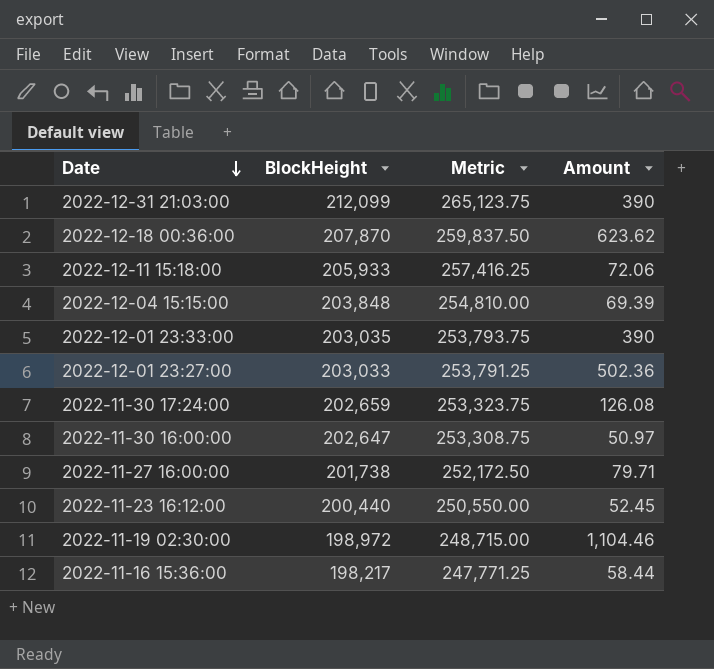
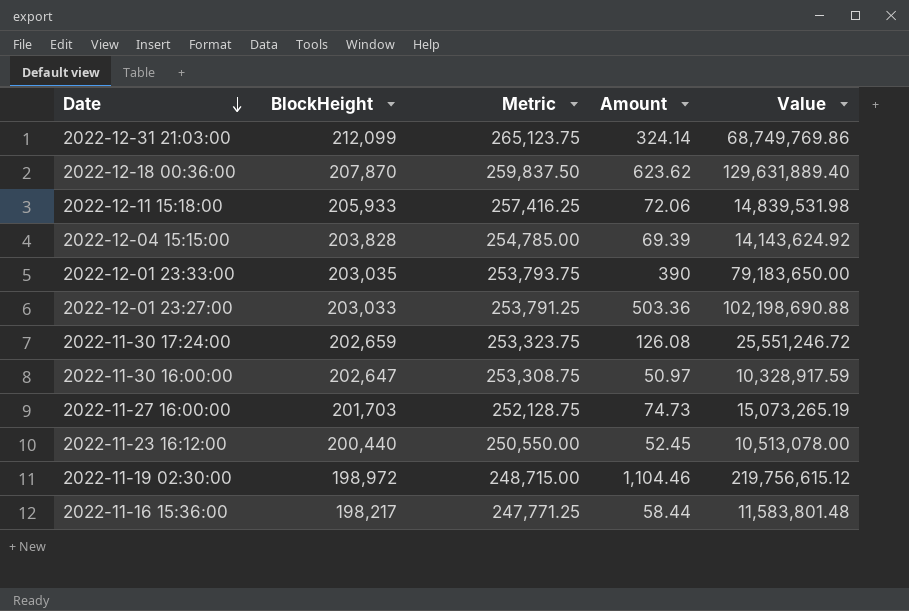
column Value | formula: none -> [BlockHeight] * [Amount]
2022-12-31 21:03:00 | Amount: 390 -> 324.14
2022-12-04 15:15:00 | BlockHeight: 203,848 -> 203,828
2022-12-04 15:15:00 | Metric: 254,810.00 -> 254,785.00
2022-12-01 23:27:00 | Amount: 502.36 -> 503.36
2022-11-27 16:00:00 | BlockHeight: 201,738 -> 201,703
2022-11-27 16:00:00 | Metric: 252,172.50 -> 252,128.75
2022-11-27 16:00:00 | Amount: 79.71 -> 74.73

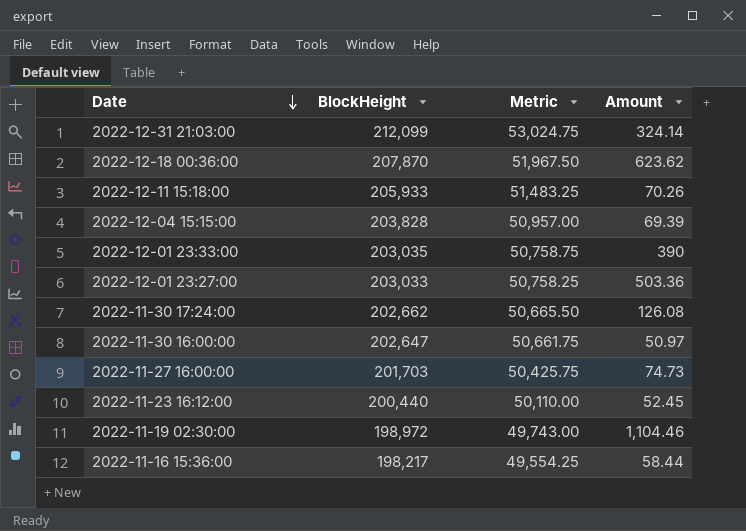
column Value | formula: [BlockHeight] * [Amount] -> none
column Metric | formula: [BlockHeight] * 1.25 -> [BlockHeight] * 0.25
2022-12-11 15:18:00 | Amount: 72.06 -> 70.26
2022-11-30 17:24:00 | BlockHeight: 202,659 -> 202,662

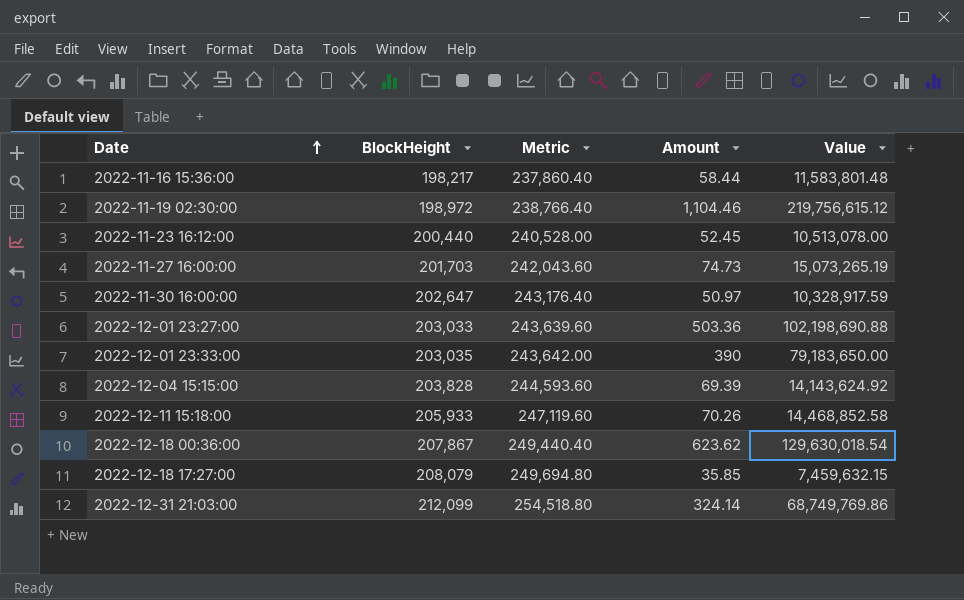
row order: Date descending -> Date ascending
column Metric | formula: [BlockHeight] * 0.25 -> [BlockHeight] * 1.2
column Value | formula: none -> [BlockHeight] * [Amount]
row 2022-11-30 17:24:00: 202,662 | 50,665.50 | 126.08 -> none
2022-12-18 00:36:00 | BlockHeight: 207,870 -> 207,867
row 2022-12-18 17:27:00: none -> 208,079 | 249,694.80 | 35.85 | 7,459,632.15

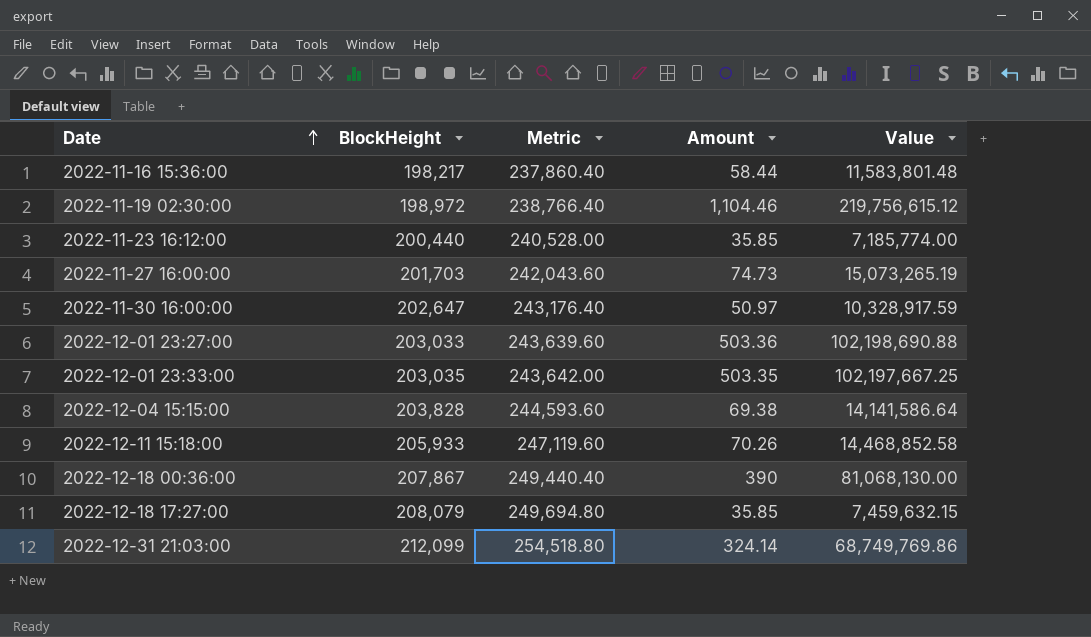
2022-11-23 16:12:00 | Amount: 52.45 -> 35.85
2022-11-23 16:12:00 | Value: 10,513,078.00 -> 7,185,774.00
2022-12-01 23:33:00 | Amount: 390 -> 503.35
2022-12-01 23:33:00 | Value: 79,183,650.00 -> 102,197,667.25
2022-12-04 15:15:00 | Amount: 69.39 -> 69.38
2022-12-04 15:15:00 | Value: 14,143,624.92 -> 14,141,586.64
2022-12-18 00:36:00 | Amount: 623.62 -> 390
2022-12-18 00:36:00 | Value: 129,630,018.54 -> 81,068,130.00

